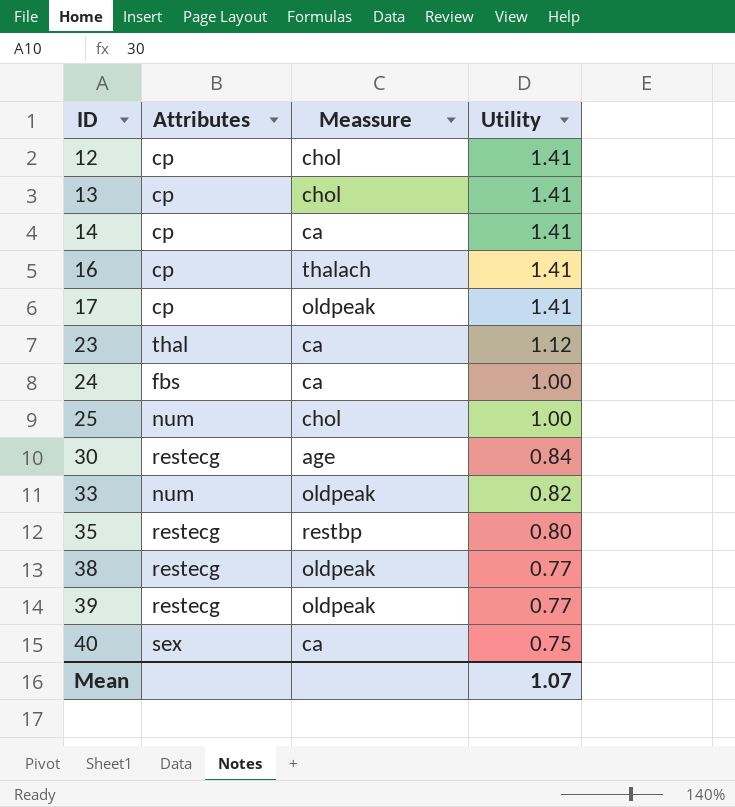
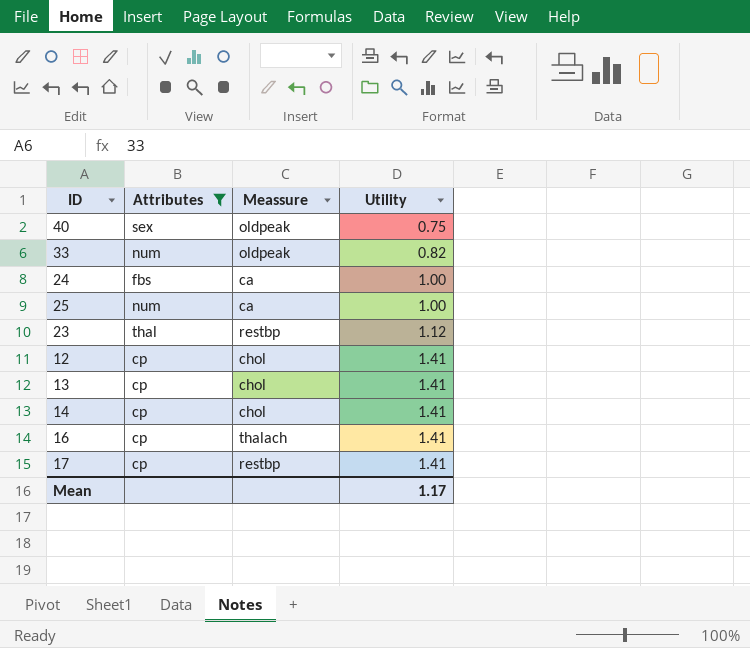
filter: none -> Attributes != restecg
row order: ID ascending -> Utility ascending
40 | Meassure: ca -> oldpeak
25 | Meassure: chol -> ca
23 | Meassure: ca -> restbp
14 | Meassure: ca -> chol
17 | Meassure: oldpeak -> restbp
Mean | Utility: 1.07 -> 1.17

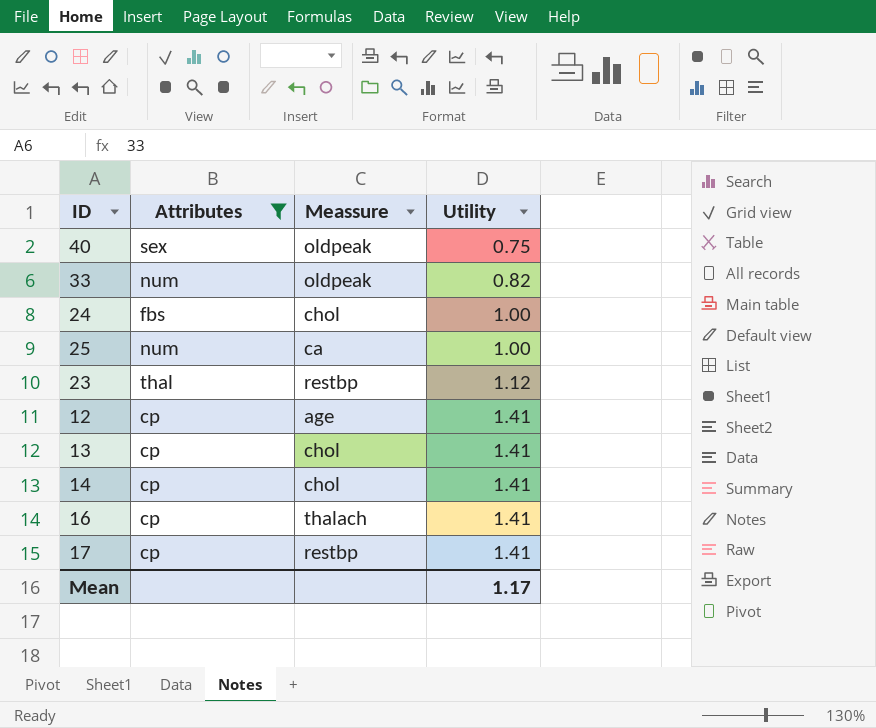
24 | Meassure: ca -> chol
12 | Meassure: chol -> age

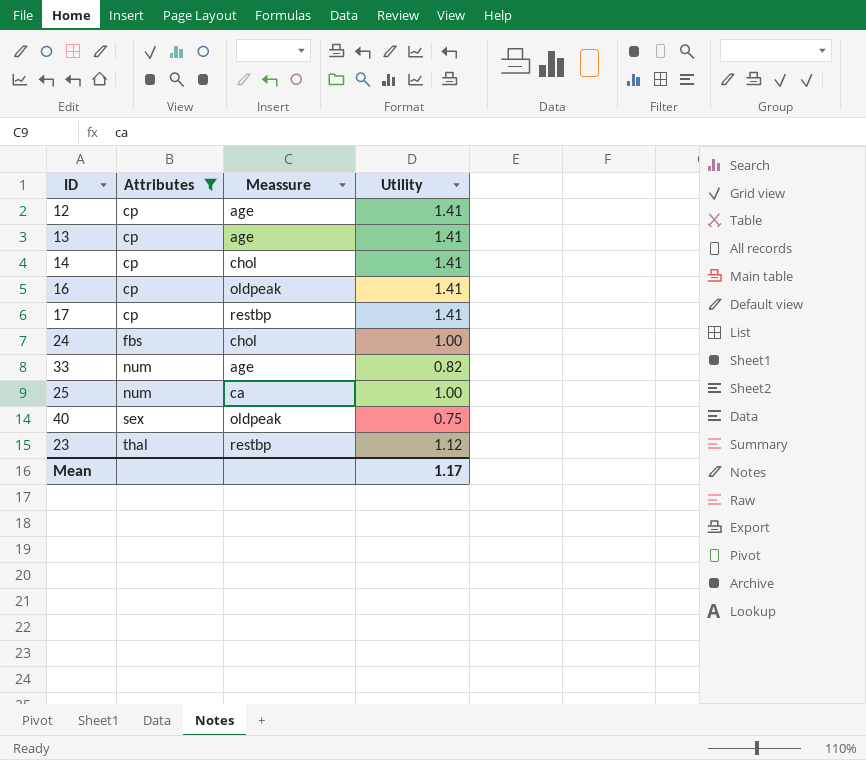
row order: Utility ascending -> Attributes ascending
13 | Meassure: chol -> age
16 | Meassure: thalach -> oldpeak
33 | Meassure: oldpeak -> age

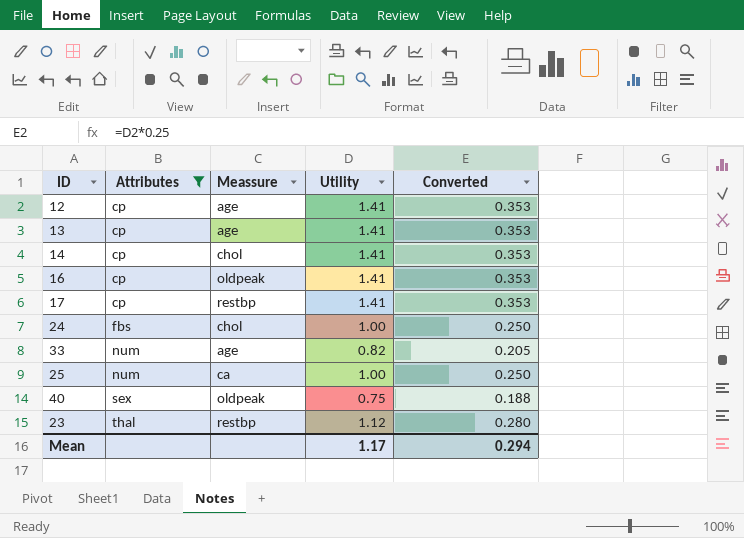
column Converted | formula: none -> [Utility] * 0.25

